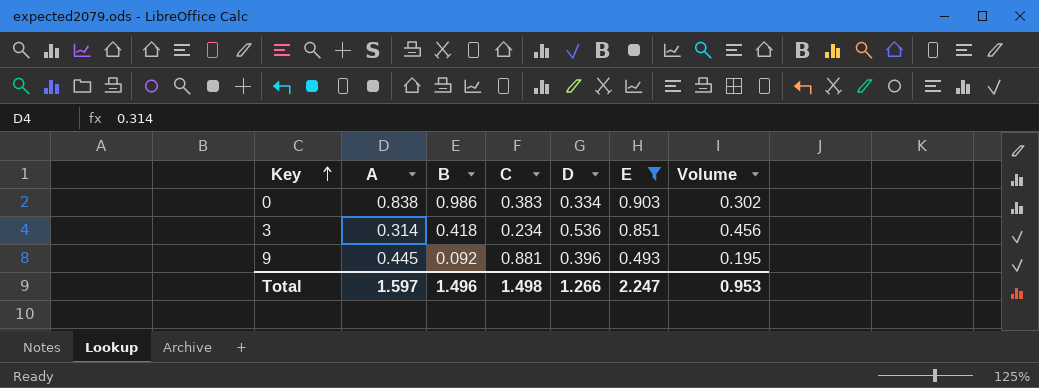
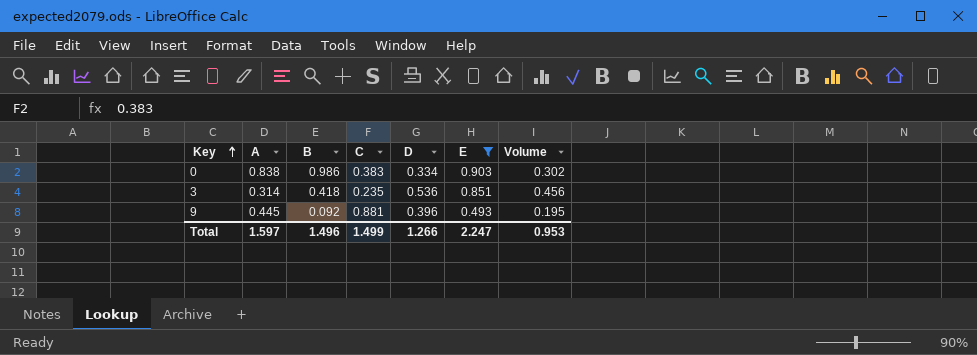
3 | C: 0.234 -> 0.235
Total | C: 1.498 -> 1.499

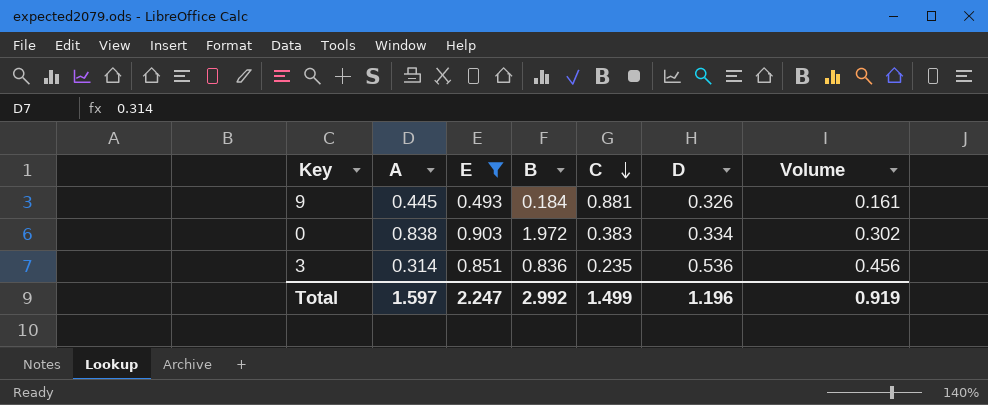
row order: Key ascending -> C descending
column E | position: 6 -> 3
9 | B: 0.092 -> 0.184
9 | D: 0.396 -> 0.326
9 | Volume: 0.195 -> 0.161
0 | B: 0.986 -> 1.972
3 | B: 0.418 -> 0.836
Total | B: 1.496 -> 2.992
Total | D: 1.266 -> 1.196
Total | Volume: 0.953 -> 0.919

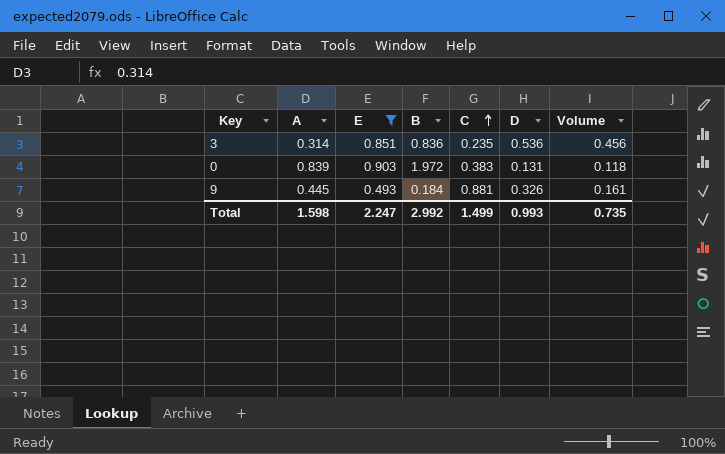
row order: C descending -> C ascending
0 | A: 0.838 -> 0.839
0 | D: 0.334 -> 0.131
0 | Volume: 0.302 -> 0.118
Total | A: 1.597 -> 1.598
Total | D: 1.196 -> 0.993
Total | Volume: 0.919 -> 0.735

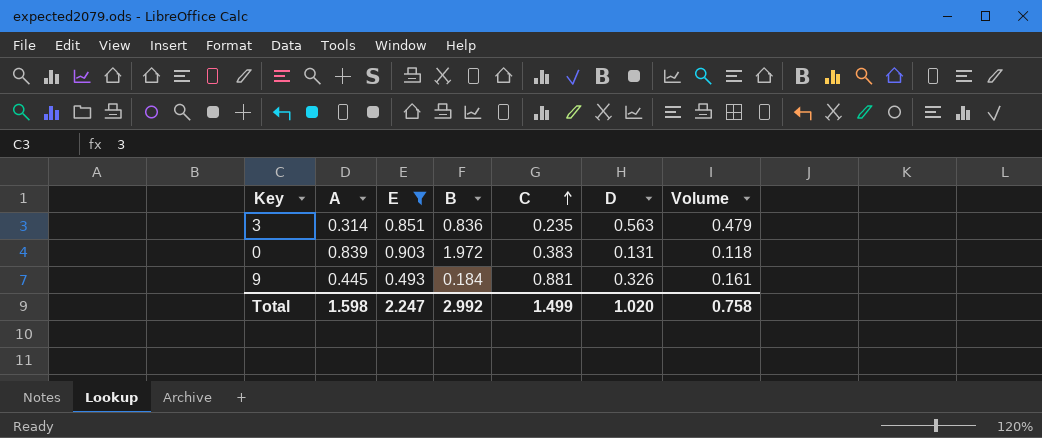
3 | D: 0.536 -> 0.563
3 | Volume: 0.456 -> 0.479
Total | D: 0.993 -> 1.020
Total | Volume: 0.735 -> 0.758

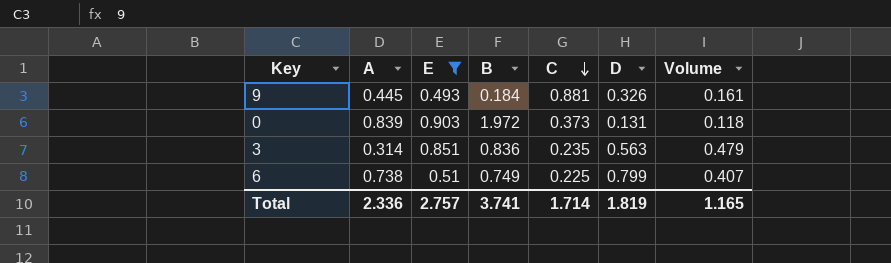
row order: C ascending -> C descending
0 | C: 0.383 -> 0.373
row 6: none -> 0.738 | 0.51 | 0.749 | 0.225 | 0.799 | 0.407
Total | A: 1.598 -> 2.336
Total | E: 2.247 -> 2.757
Total | B: 2.992 -> 3.741
Total | C: 1.499 -> 1.714
Total | D: 1.020 -> 1.819
Total | Volume: 0.758 -> 1.165

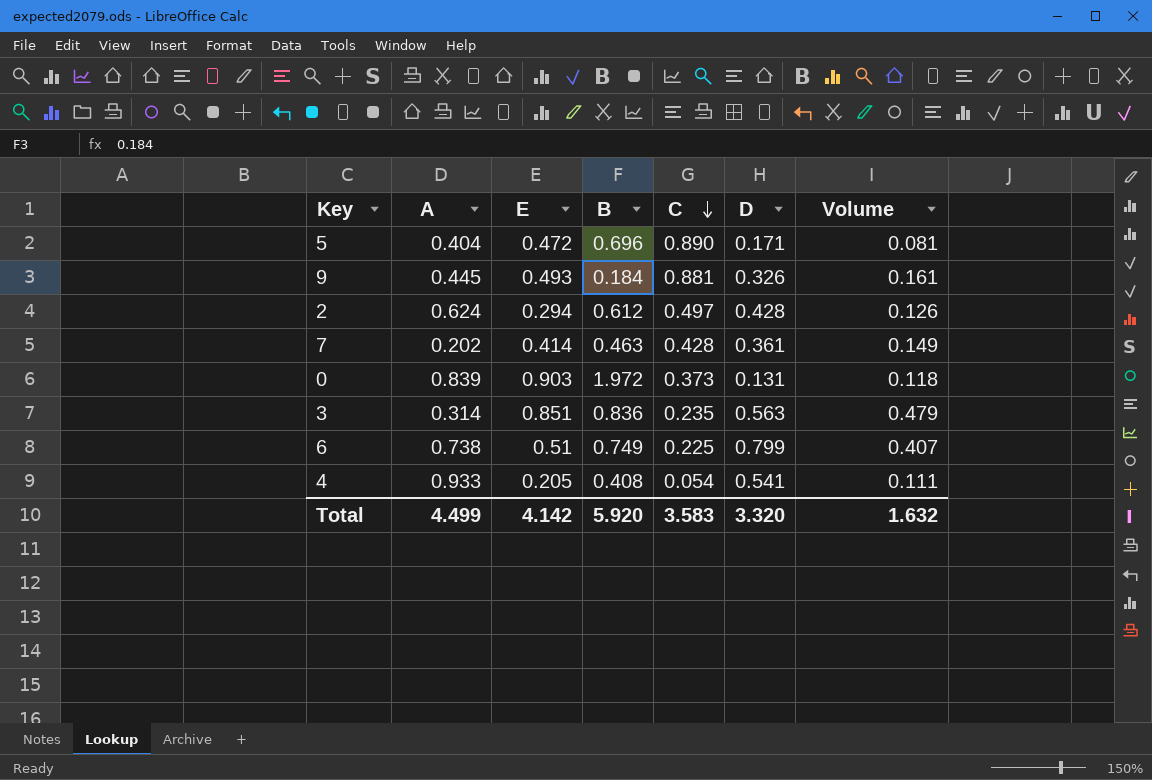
filter: E >= 0.493 -> none
Total | A: 2.336 -> 4.499
Total | E: 2.757 -> 4.142
Total | B: 3.741 -> 5.920
Total | C: 1.714 -> 3.583
Total | D: 1.819 -> 3.320
Total | Volume: 1.165 -> 1.632

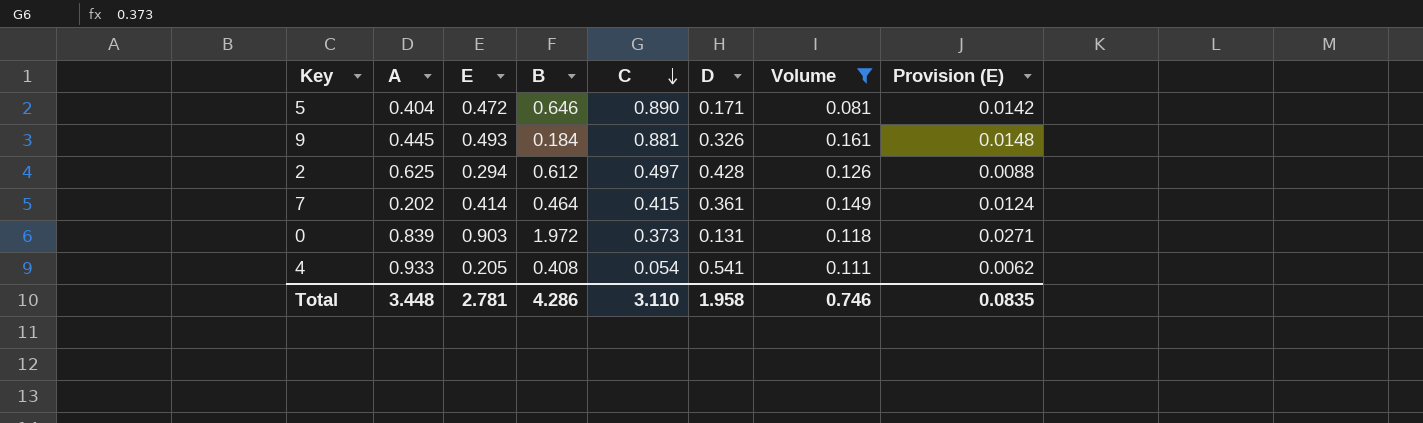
filter: none -> Volume <= 0.161
column Provision (E) | formula: none -> [E] * 0.03
5 | B: 0.696 -> 0.646
2 | A: 0.624 -> 0.625
7 | B: 0.463 -> 0.464
7 | C: 0.428 -> 0.415
Total | A: 4.499 -> 3.448
Total | E: 4.142 -> 2.781
Total | B: 5.920 -> 4.286
Total | C: 3.583 -> 3.110
Total | D: 3.320 -> 1.958
Total | Volume: 1.632 -> 0.746

